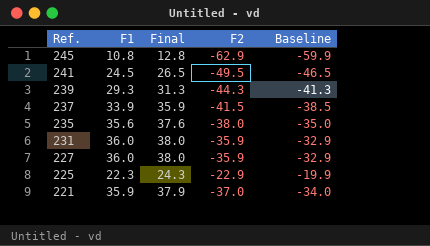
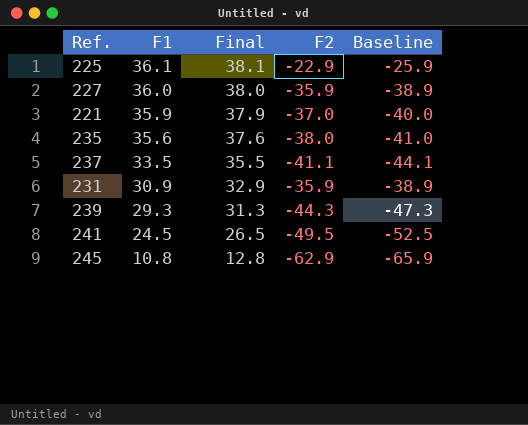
row order: Ref. descending -> F1 descending
column Baseline | formula: [F2] + 3 -> [F2] - 3
225 | F1: 22.3 -> 36.1
225 | Final: 24.3 -> 38.1
237 | F1: 33.9 -> 33.5
237 | Final: 35.9 -> 35.5
237 | F2: -41.5 -> -41.1
231 | F1: 36.0 -> 30.9
231 | Final: 38.0 -> 32.9

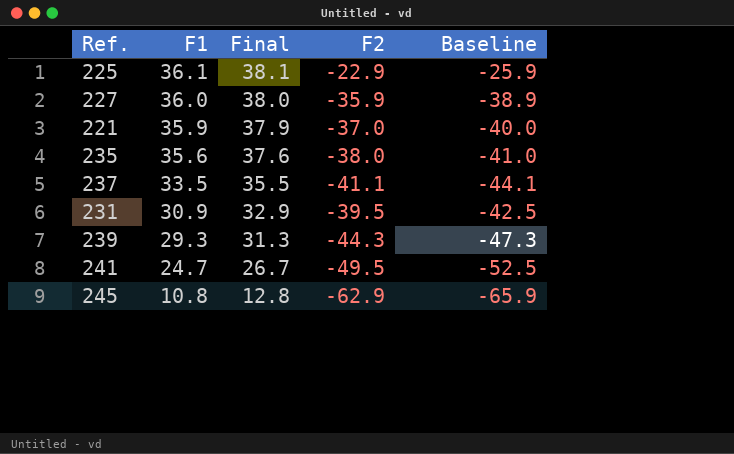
231 | F2: -35.9 -> -39.5
231 | Baseline: -38.9 -> -42.5
241 | F1: 24.5 -> 24.7
241 | Final: 26.5 -> 26.7

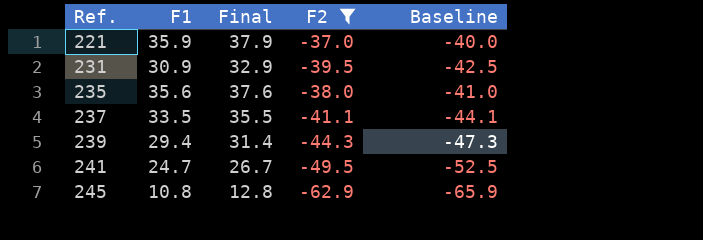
filter: none -> F2 <= -37.0
row order: F1 descending -> Ref. ascending
239 | F1: 29.3 -> 29.4
239 | Final: 31.3 -> 31.4

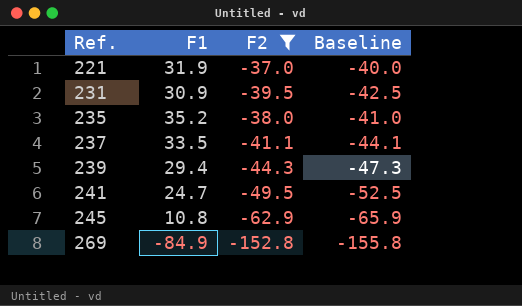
column Final | formula: [F1] + 2 -> none
221 | F1: 35.9 -> 31.9
235 | F1: 35.6 -> 35.2
row 269: none -> -84.9 | -152.8 | -155.8

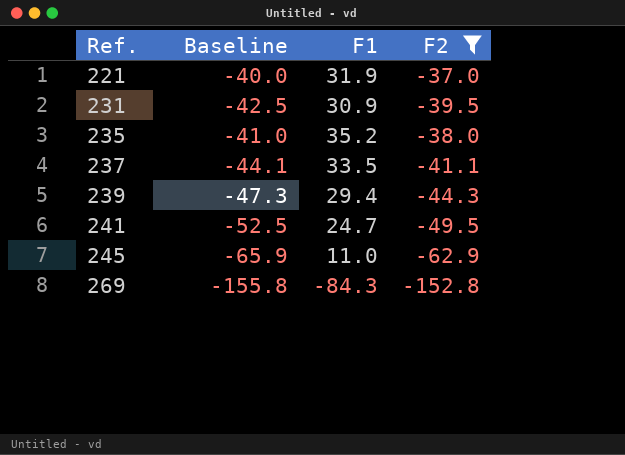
column Baseline | position: 4 -> 2
245 | F1: 10.8 -> 11.0
269 | F1: -84.9 -> -84.3

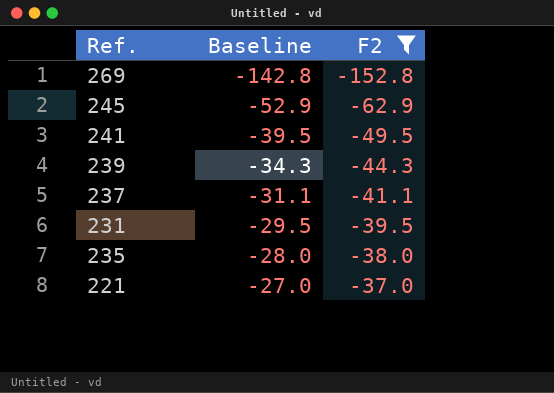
row order: Ref. ascending -> Baseline ascending
column F1 | position: 3 -> none
column Baseline | formula: [F2] - 3 -> [F2] + 10

